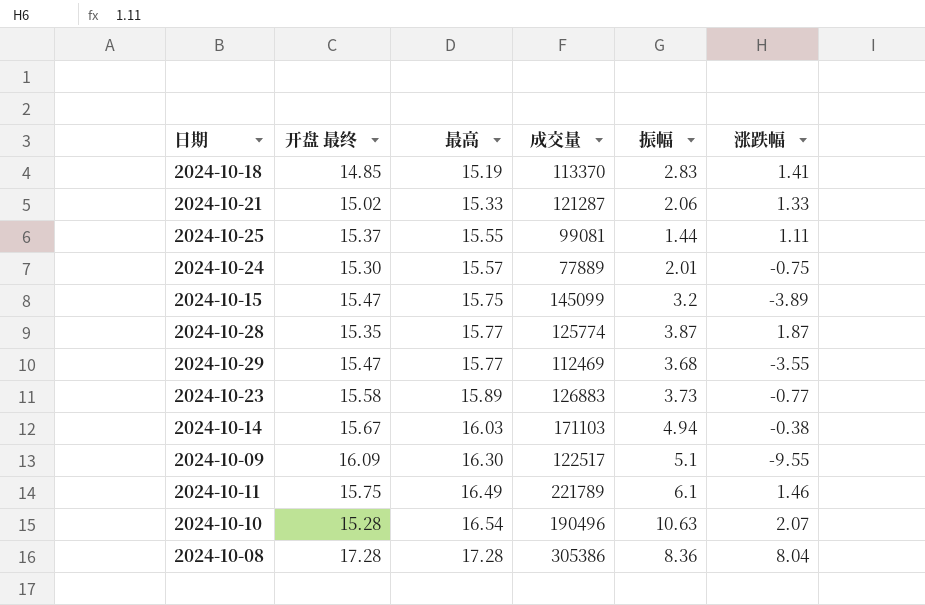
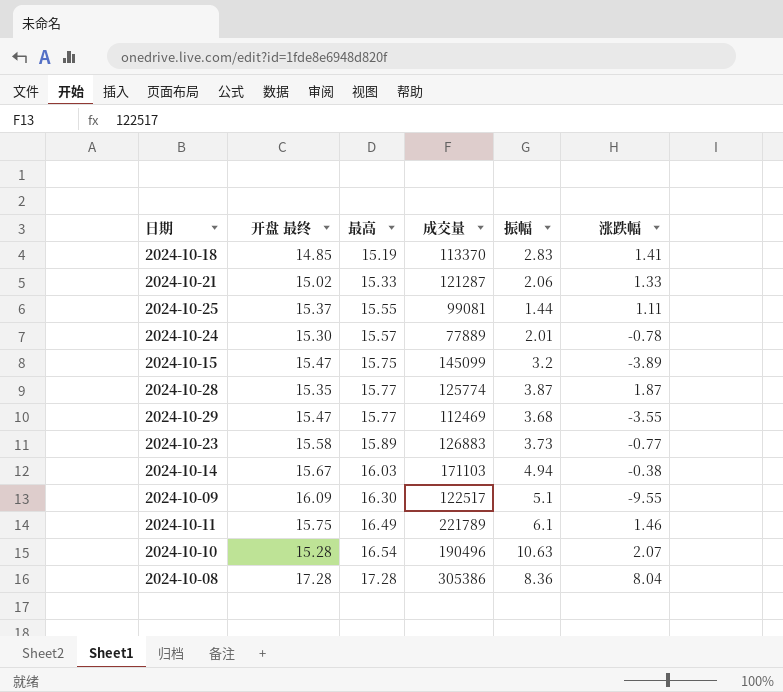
2024-10-24 | 涨跌幅: -0.75 -> -0.78

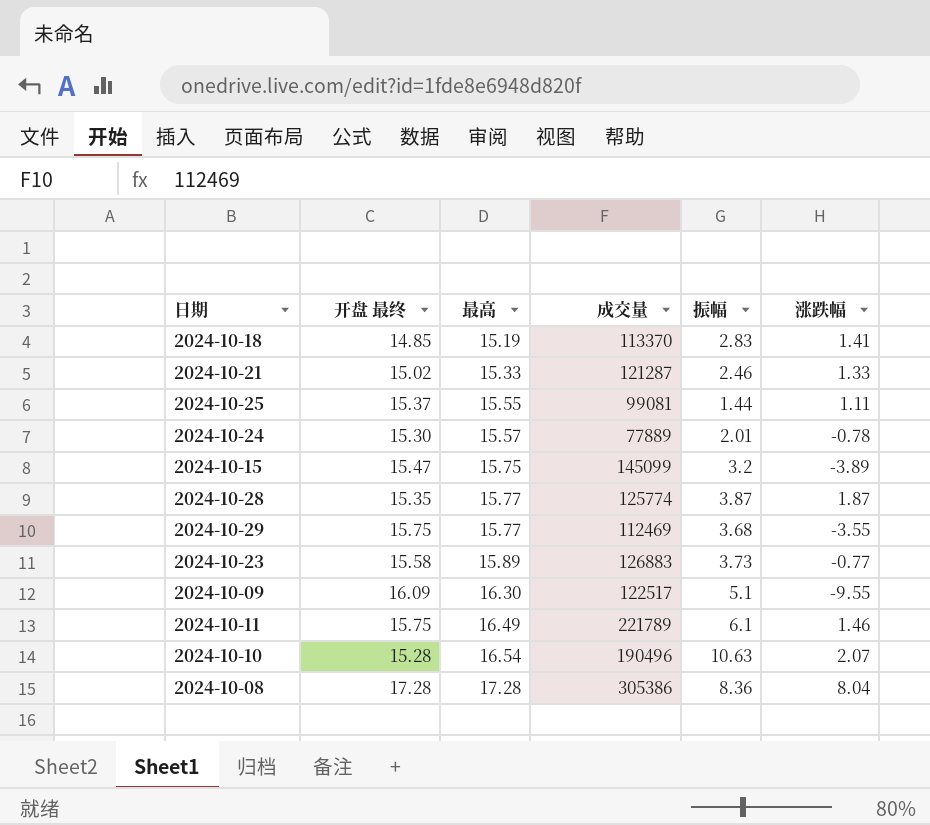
row 2024-10-14: 15.67 | 16.03 | 171103 | 4.94 | -0.38 -> none
2024-10-21 | 振幅: 2.06 -> 2.46
2024-10-29 | 开盘 最终: 15.47 -> 15.75

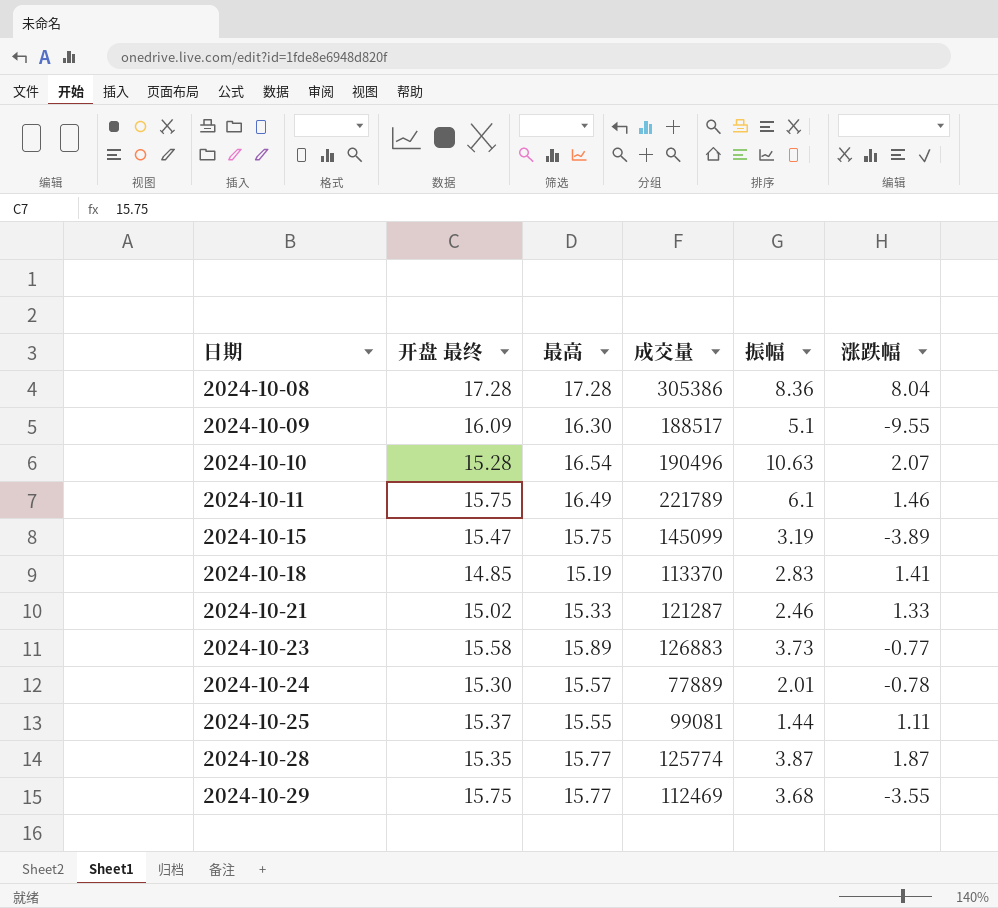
row order: 最高 ascending -> 日期 ascending
2024-10-09 | 成交量: 122517 -> 188517
2024-10-15 | 振幅: 3.2 -> 3.19

